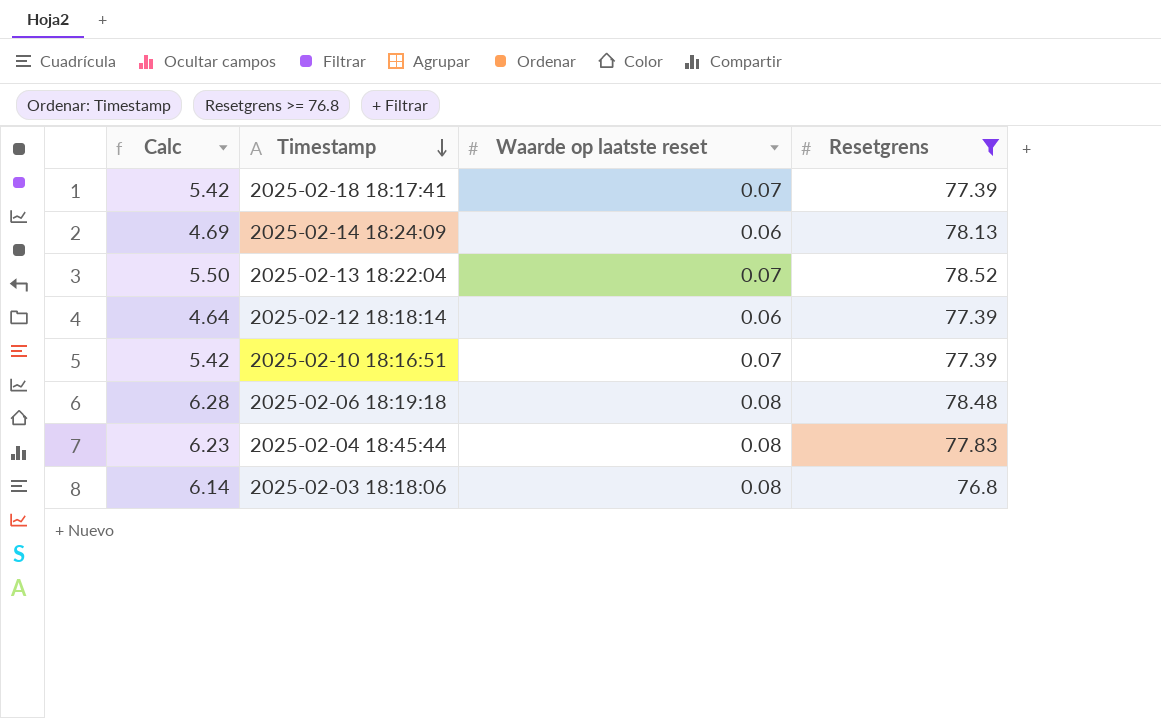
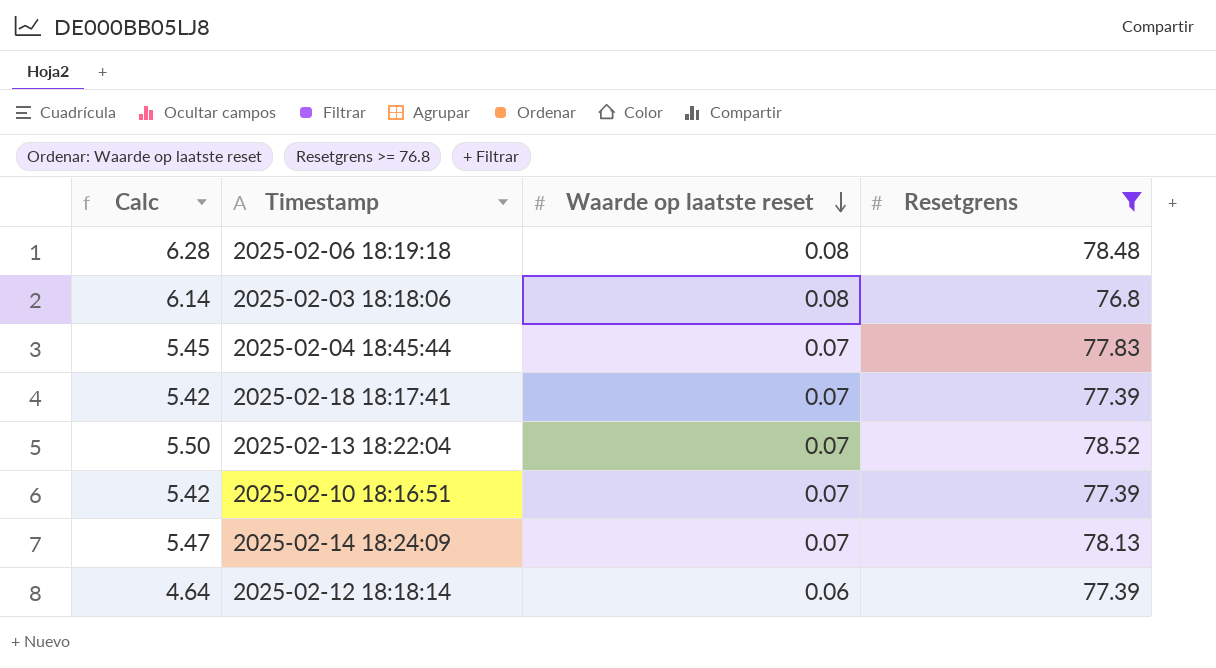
row order: Timestamp descending -> Waarde op laatste reset descending
2025-02-04 18:45:44 | Calc: 6.23 -> 5.45
2025-02-04 18:45:44 | Waarde op laatste reset: 0.08 -> 0.07
2025-02-14 18:24:09 | Calc: 4.69 -> 5.47
2025-02-14 18:24:09 | Waarde op laatste reset: 0.06 -> 0.07

